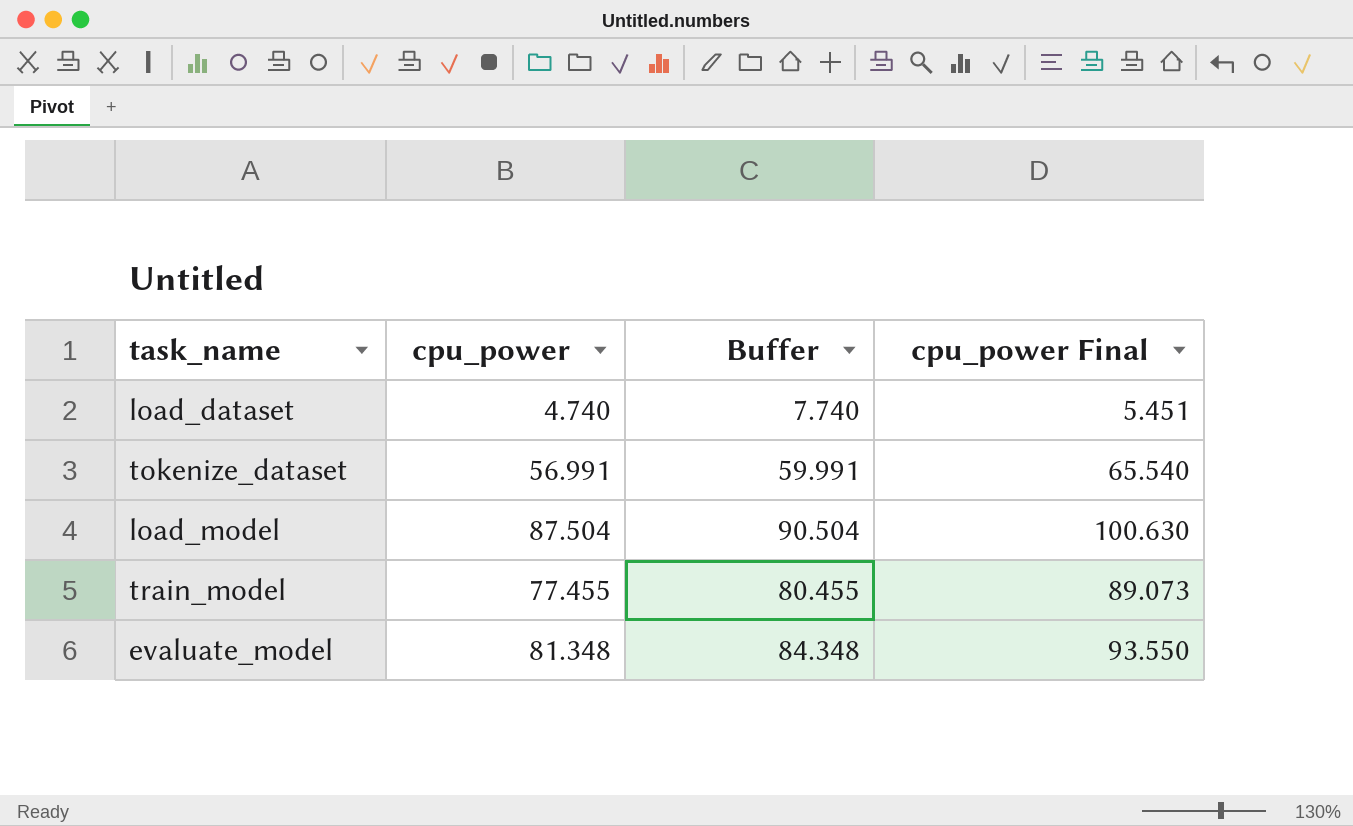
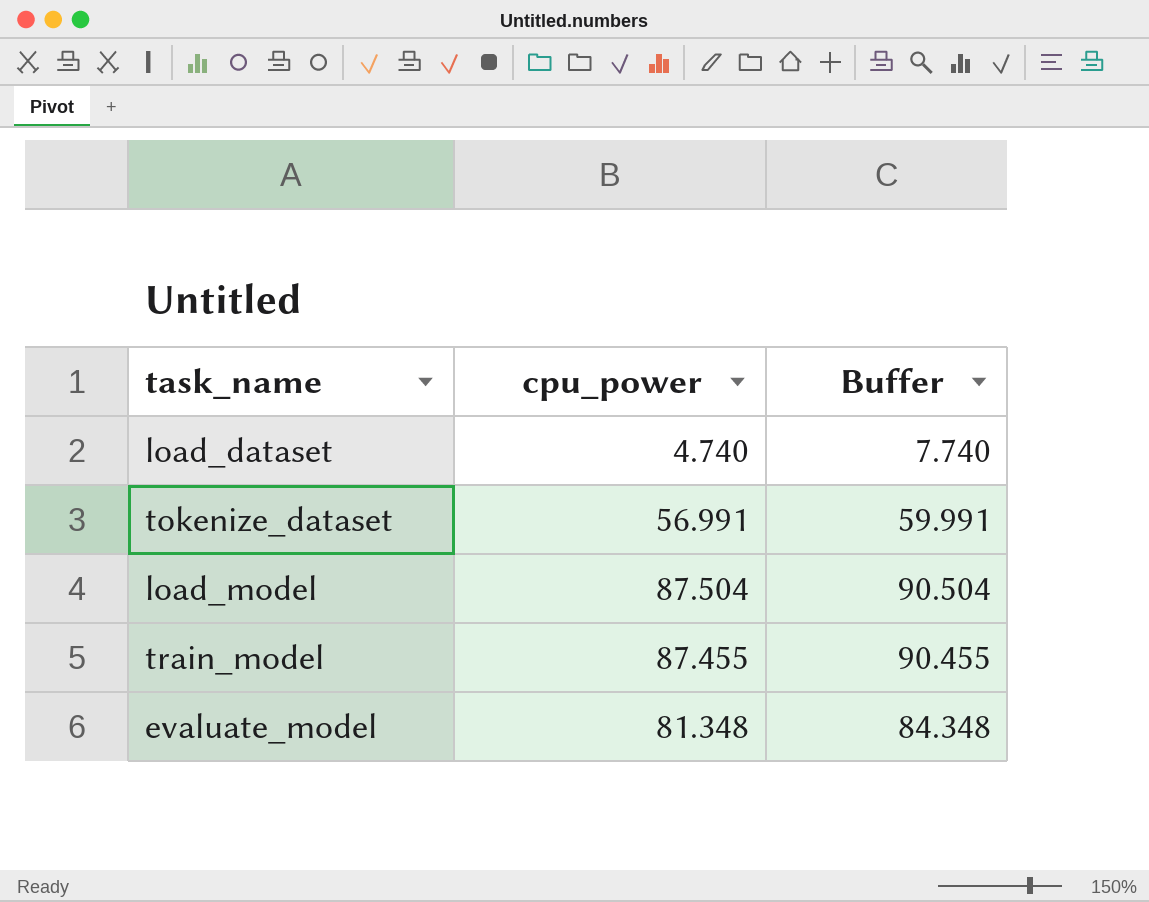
column cpu_power Final | formula: [cpu_power] * 1.15 -> none
train_model | cpu_power: 77.455 -> 87.455
train_model | Buffer: 80.455 -> 90.455

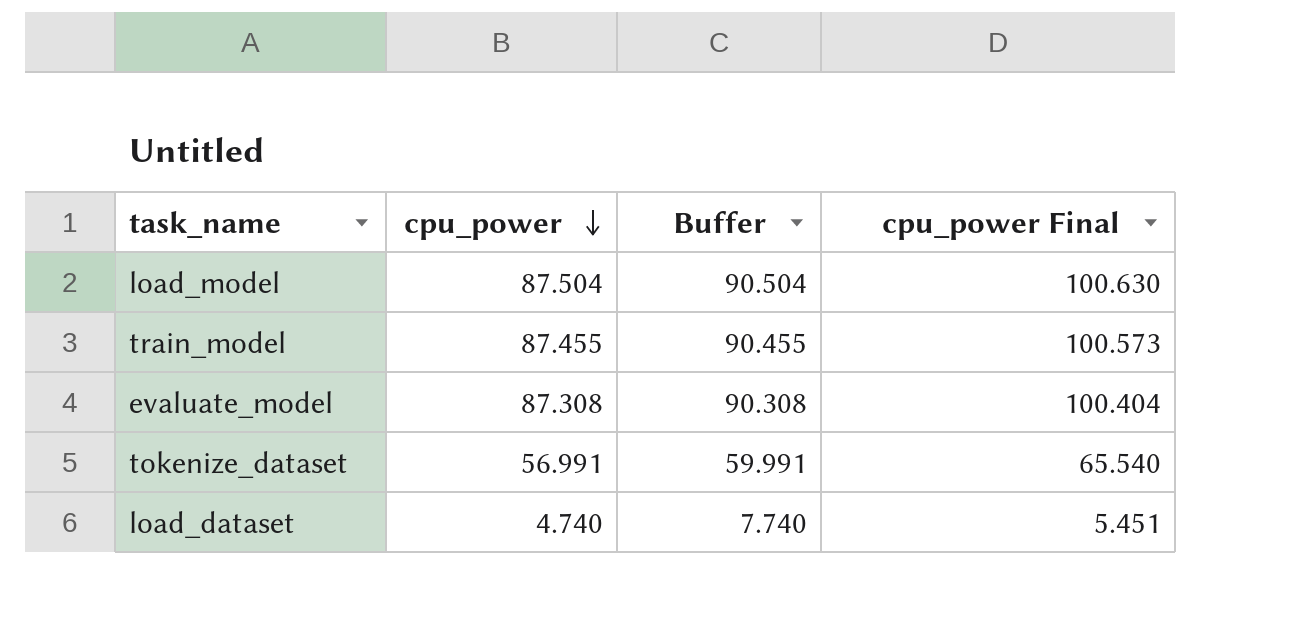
row order: none -> cpu_power descending
column cpu_power Final | formula: none -> [cpu_power] * 1.15
evaluate_model | cpu_power: 81.348 -> 87.308
evaluate_model | Buffer: 84.348 -> 90.308

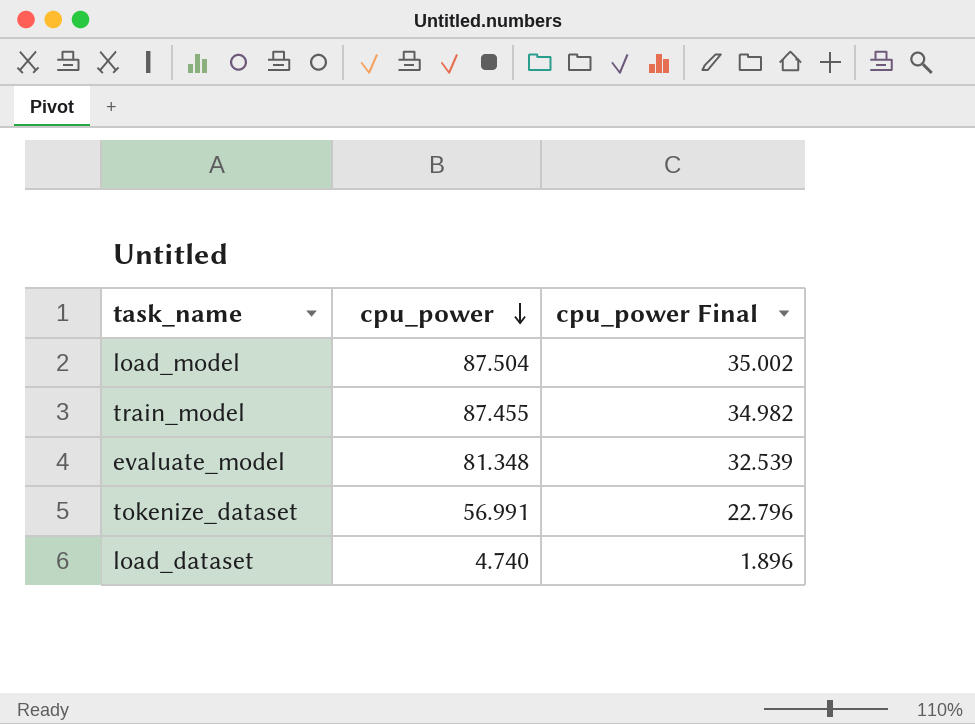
column Buffer | formula: [cpu_power] + 3 -> none
column cpu_power Final | formula: [cpu_power] * 1.15 -> [cpu_power] * 0.4
evaluate_model | cpu_power: 87.308 -> 81.348

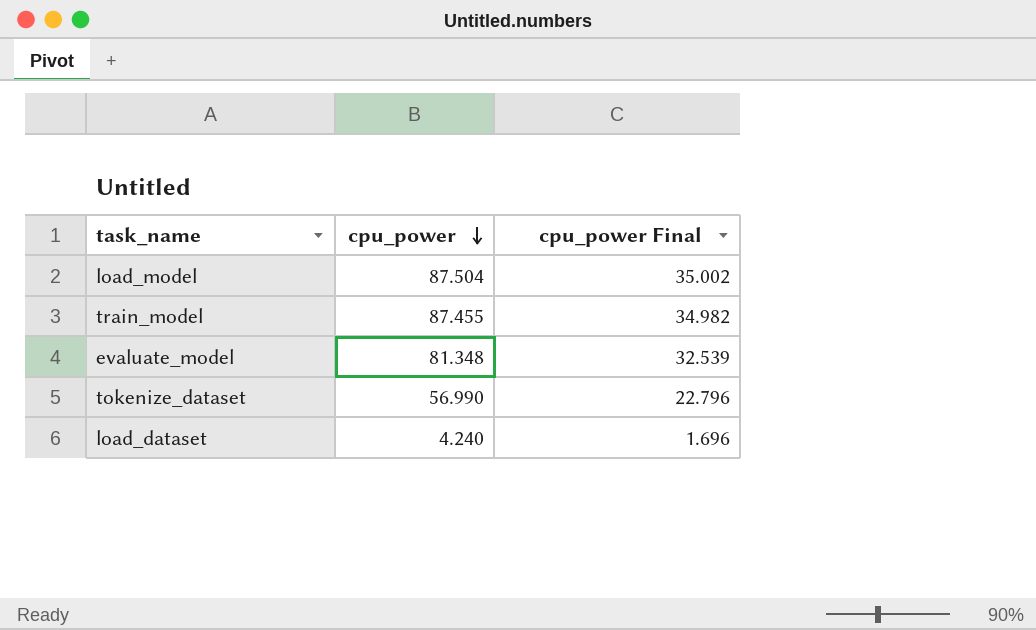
tokenize_dataset | cpu_power: 56.991 -> 56.990
load_dataset | cpu_power: 4.740 -> 4.240
load_dataset | cpu_power Final: 1.896 -> 1.696

